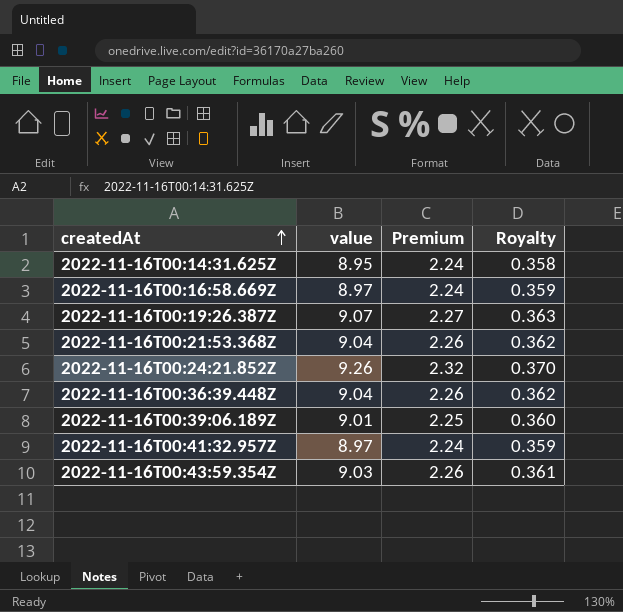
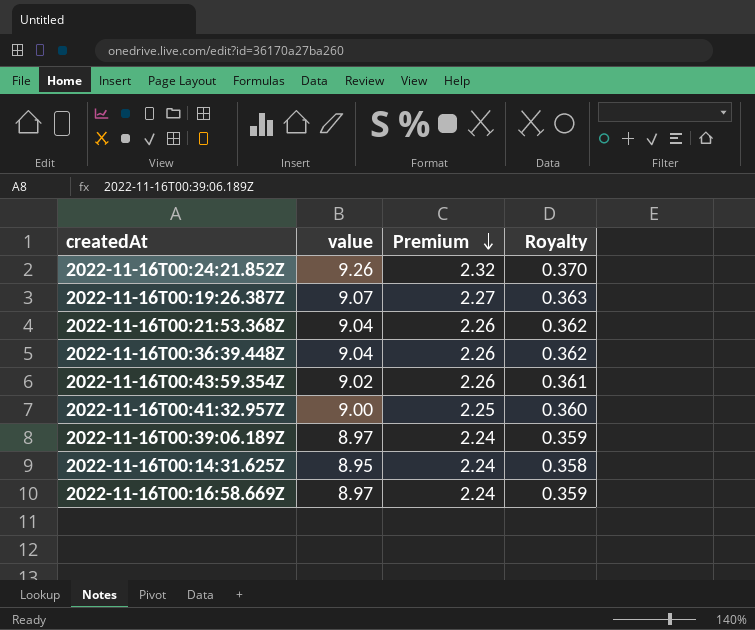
row order: createdAt ascending -> Premium descending
2022-11-16T00:43:59.354Z | value: 9.03 -> 9.02
2022-11-16T00:41:32.957Z | value: 8.97 -> 9.00
2022-11-16T00:41:32.957Z | Premium: 2.24 -> 2.25
2022-11-16T00:41:32.957Z | Royalty: 0.359 -> 0.360
2022-11-16T00:39:06.189Z | value: 9.01 -> 8.97
2022-11-16T00:39:06.189Z | Premium: 2.25 -> 2.24
2022-11-16T00:39:06.189Z | Royalty: 0.360 -> 0.359

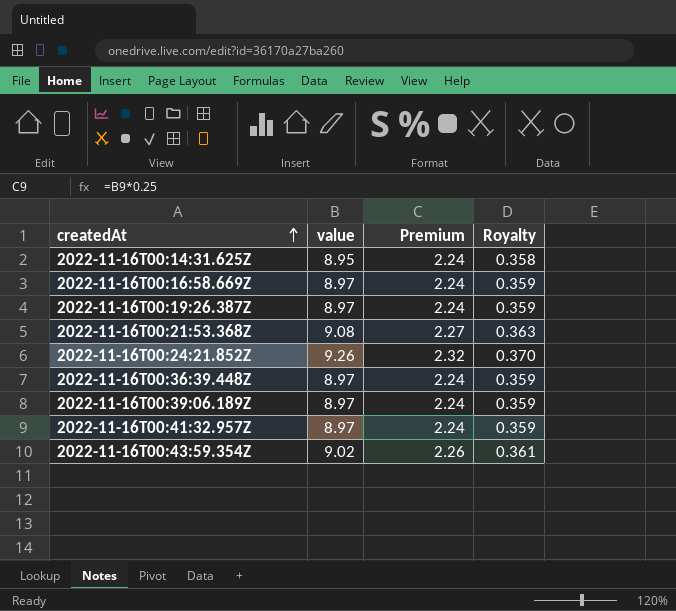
row order: Premium descending -> createdAt ascending
2022-11-16T00:19:26.387Z | value: 9.07 -> 8.97
2022-11-16T00:19:26.387Z | Premium: 2.27 -> 2.24
2022-11-16T00:19:26.387Z | Royalty: 0.363 -> 0.359
2022-11-16T00:21:53.368Z | value: 9.04 -> 9.08
2022-11-16T00:21:53.368Z | Premium: 2.26 -> 2.27
2022-11-16T00:21:53.368Z | Royalty: 0.362 -> 0.363
2022-11-16T00:36:39.448Z | value: 9.04 -> 8.97
2022-11-16T00:36:39.448Z | Premium: 2.26 -> 2.24
2022-11-16T00:36:39.448Z | Royalty: 0.362 -> 0.359
2022-11-16T00:41:32.957Z | value: 9.00 -> 8.97
2022-11-16T00:41:32.957Z | Premium: 2.25 -> 2.24
2022-11-16T00:41:32.957Z | Royalty: 0.360 -> 0.359

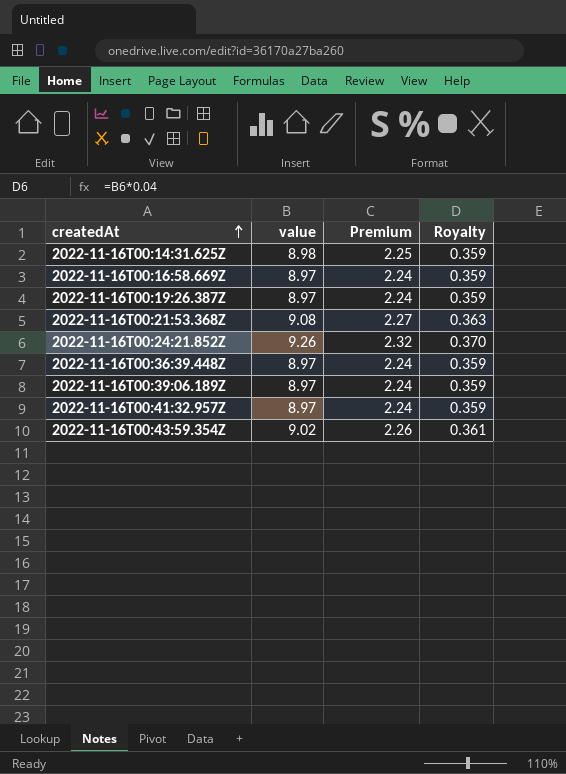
2022-11-16T00:14:31.625Z | value: 8.95 -> 8.98
2022-11-16T00:14:31.625Z | Premium: 2.24 -> 2.25
2022-11-16T00:14:31.625Z | Royalty: 0.358 -> 0.359

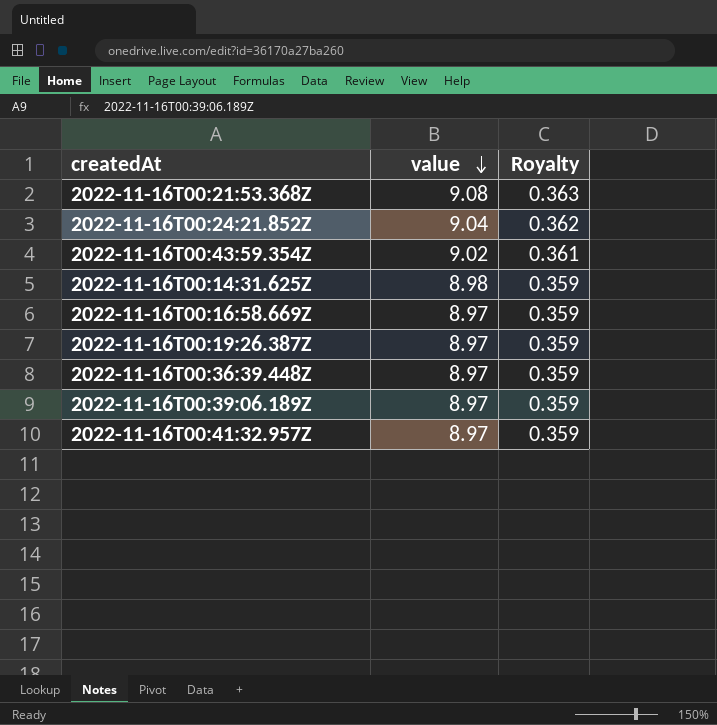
row order: createdAt ascending -> value descending
column Premium | formula: [value] * 0.25 -> none
2022-11-16T00:24:21.852Z | value: 9.26 -> 9.04
2022-11-16T00:24:21.852Z | Royalty: 0.370 -> 0.362

